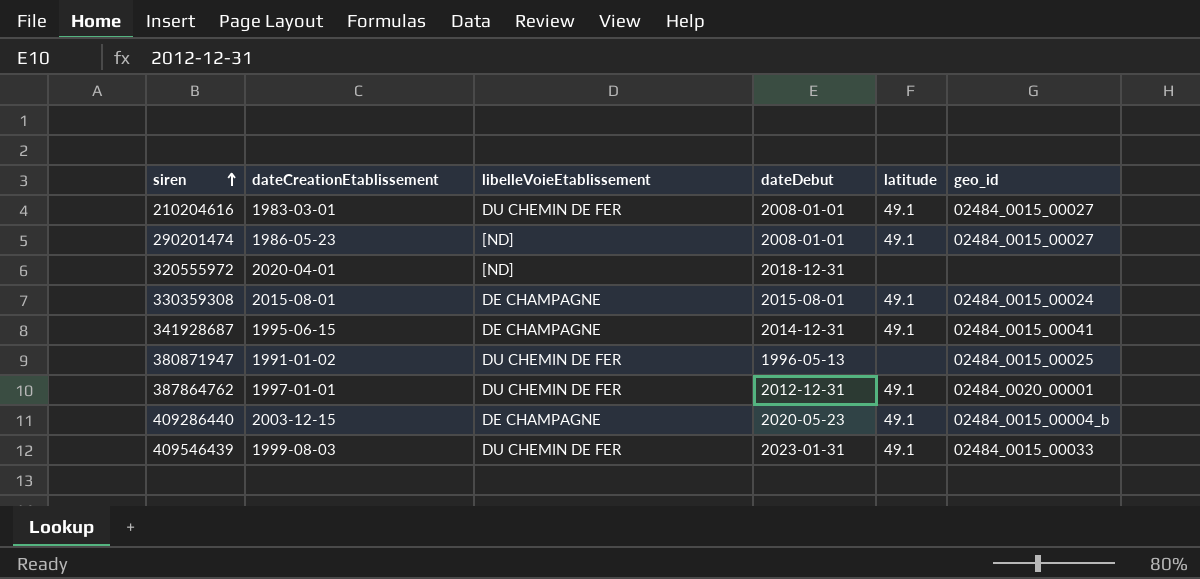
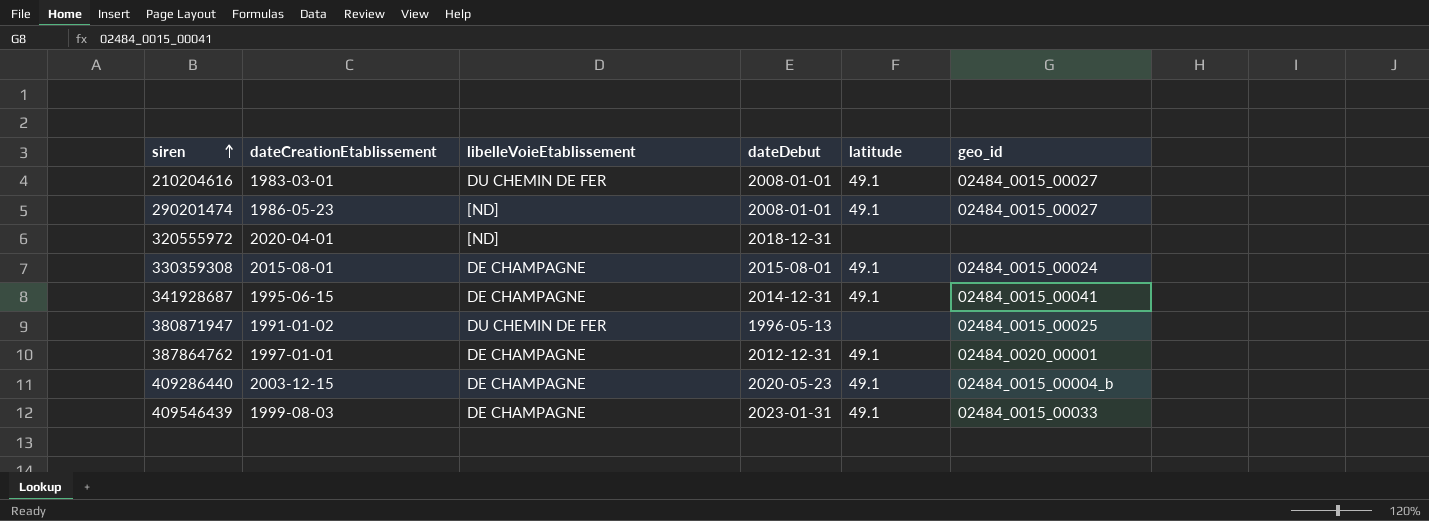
387864762 | libelleVoieEtablissement: DU CHEMIN DE FER -> DE CHAMPAGNE
409546439 | libelleVoieEtablissement: DU CHEMIN DE FER -> DE CHAMPAGNE

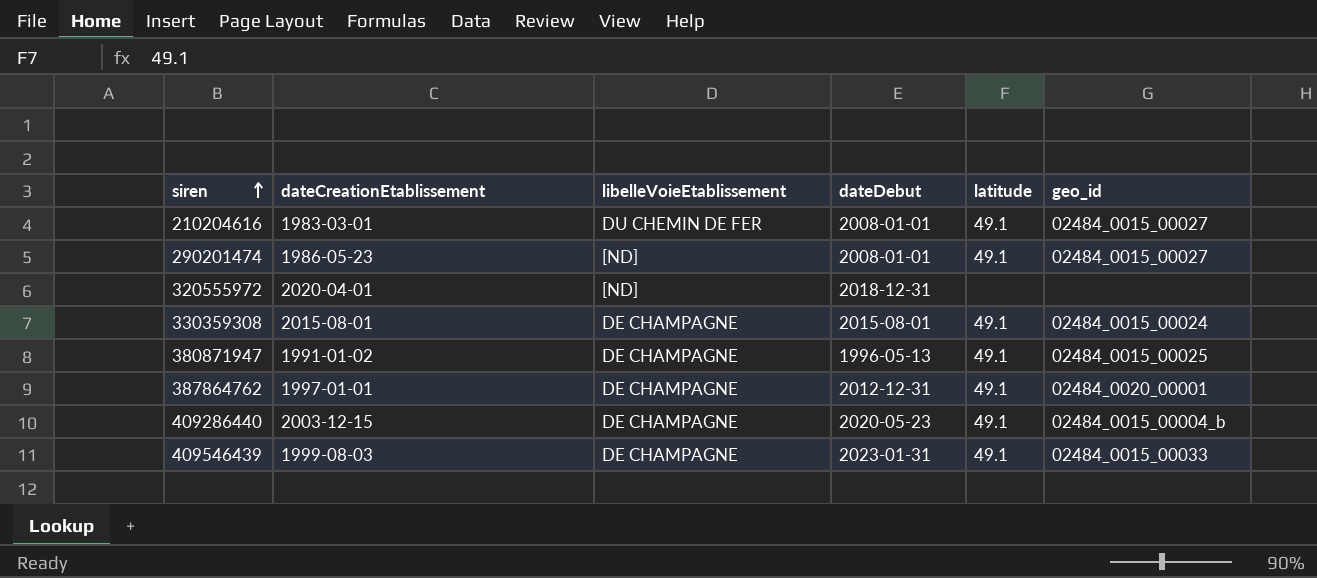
row 341928687: 1995-06-15 | DE CHAMPAGNE | 2014-12-31 | 49.1 | 02484_0015_00041 -> none
380871947 | libelleVoieEtablissement: DU CHEMIN DE FER -> DE CHAMPAGNE
380871947 | latitude: none -> 49.1

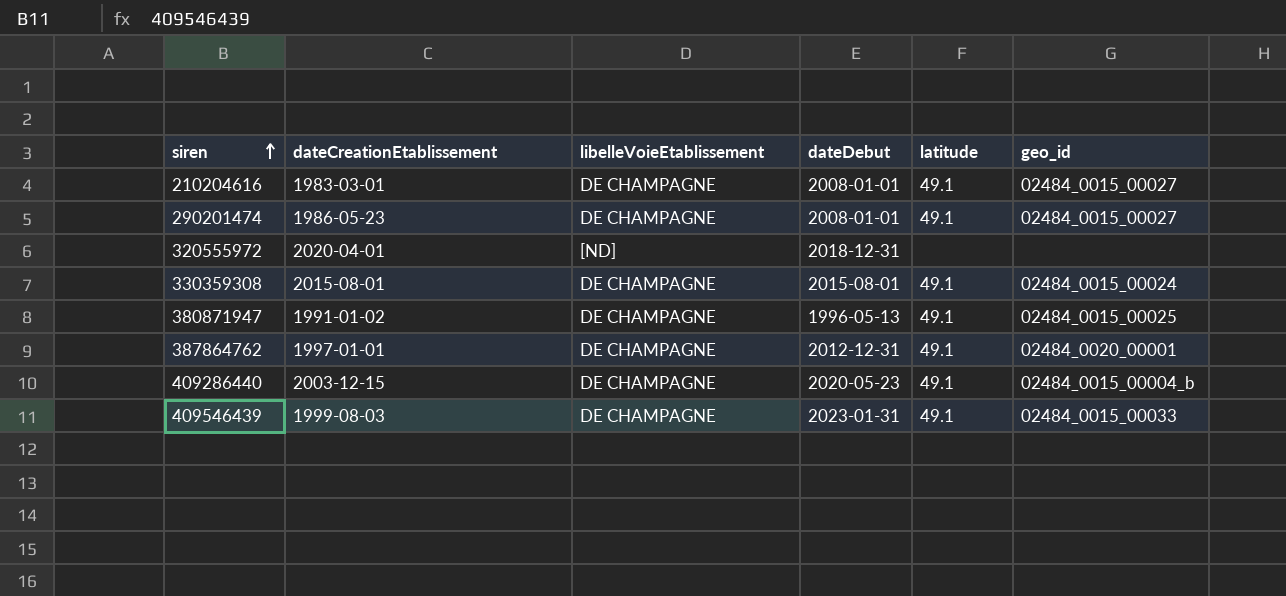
210204616 | libelleVoieEtablissement: DU CHEMIN DE FER -> DE CHAMPAGNE
290201474 | libelleVoieEtablissement: [ND] -> DE CHAMPAGNE

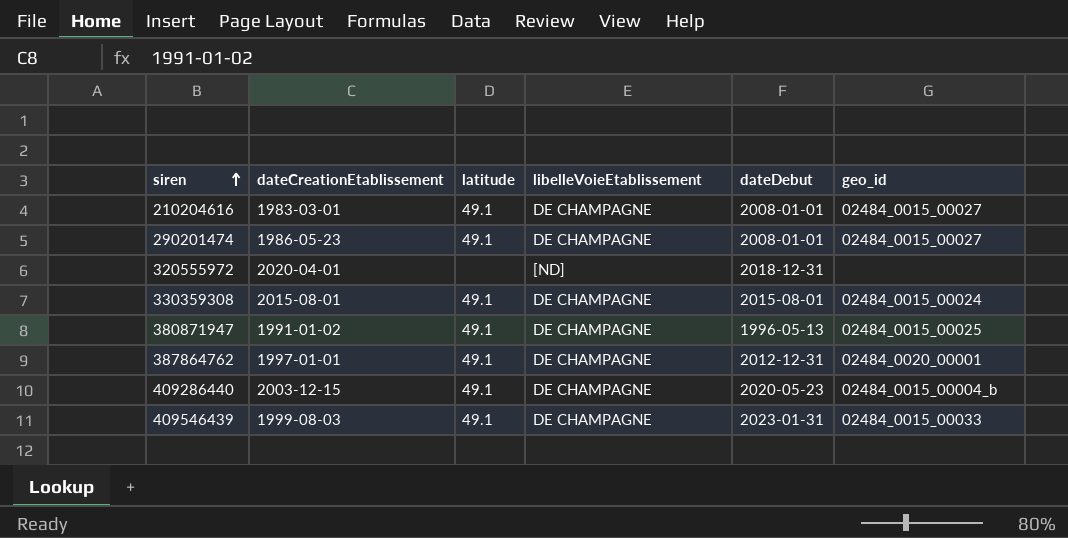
column latitude | position: 5 -> 3

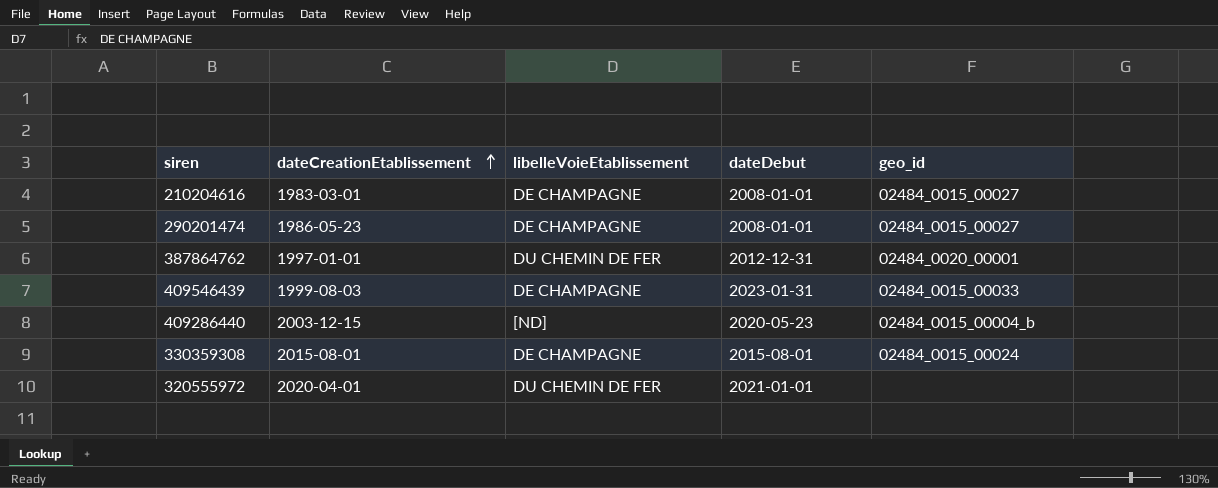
row order: siren ascending -> dateCreationEtablissement ascending
column latitude | position: 3 -> none
row 380871947: 1991-01-02 | 49.1 | DE CHAMPAGNE | 1996-05-13 | 02484_0015_00025 -> none
387864762 | libelleVoieEtablissement: DE CHAMPAGNE -> DU CHEMIN DE FER
409286440 | libelleVoieEtablissement: DE CHAMPAGNE -> [ND]
320555972 | libelleVoieEtablissement: [ND] -> DU CHEMIN DE FER
320555972 | dateDebut: 2018-12-31 -> 2021-01-01

